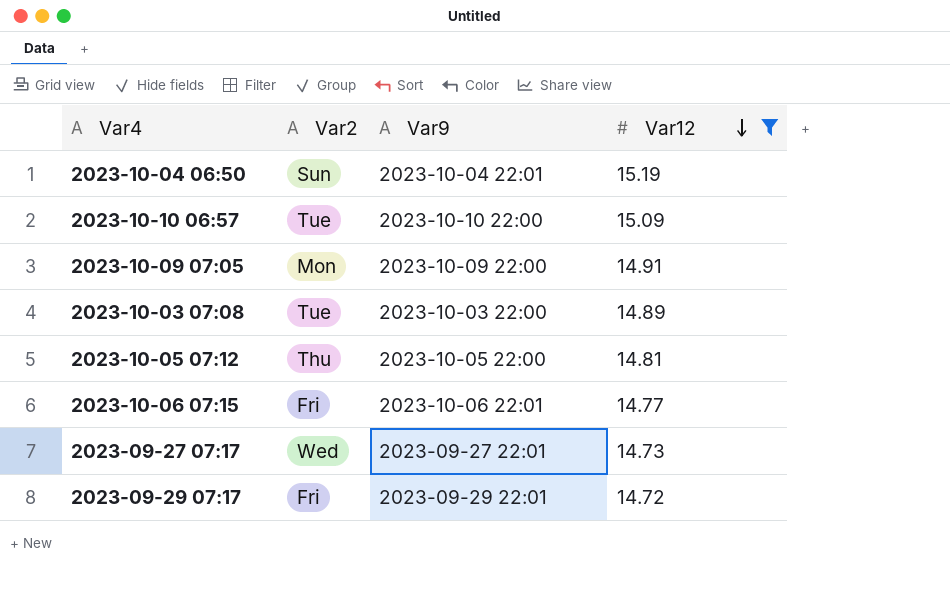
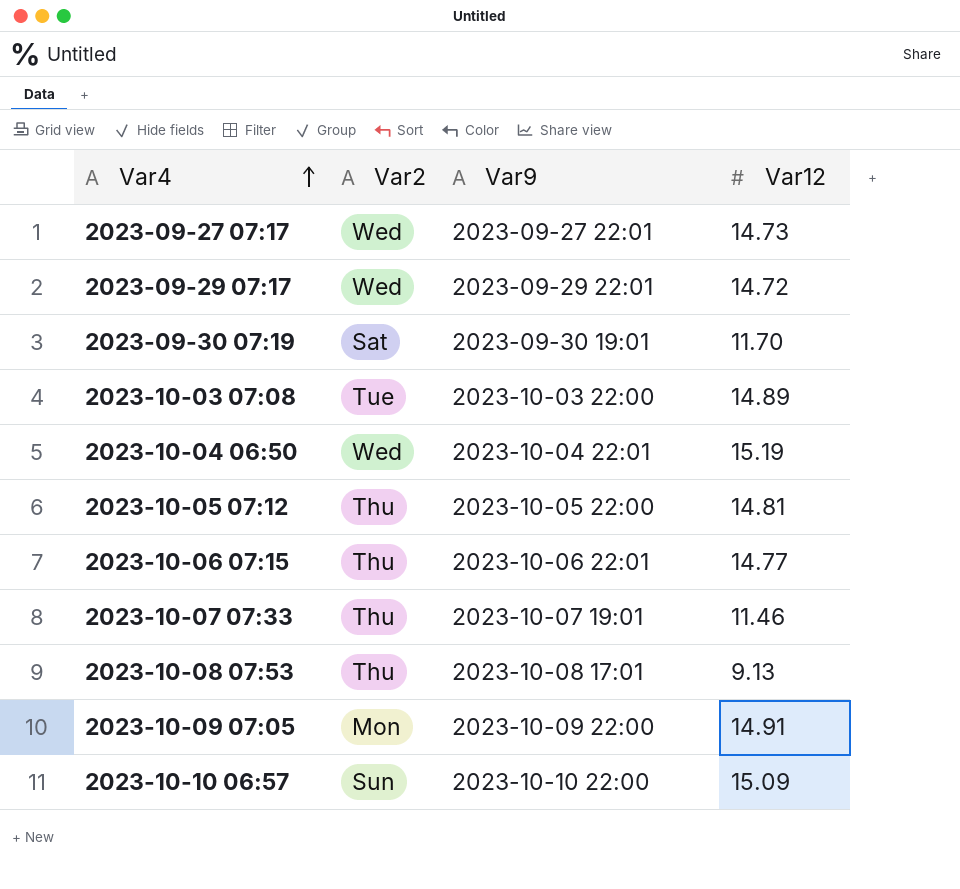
filter: Var12 >= 14.72 -> none
row order: Var12 descending -> Var4 ascending
2023-09-29 07:17 | Var2: Fri -> Wed
2023-10-04 06:50 | Var2: Sun -> Wed
2023-10-06 07:15 | Var2: Fri -> Thu
2023-10-10 06:57 | Var2: Tue -> Sun

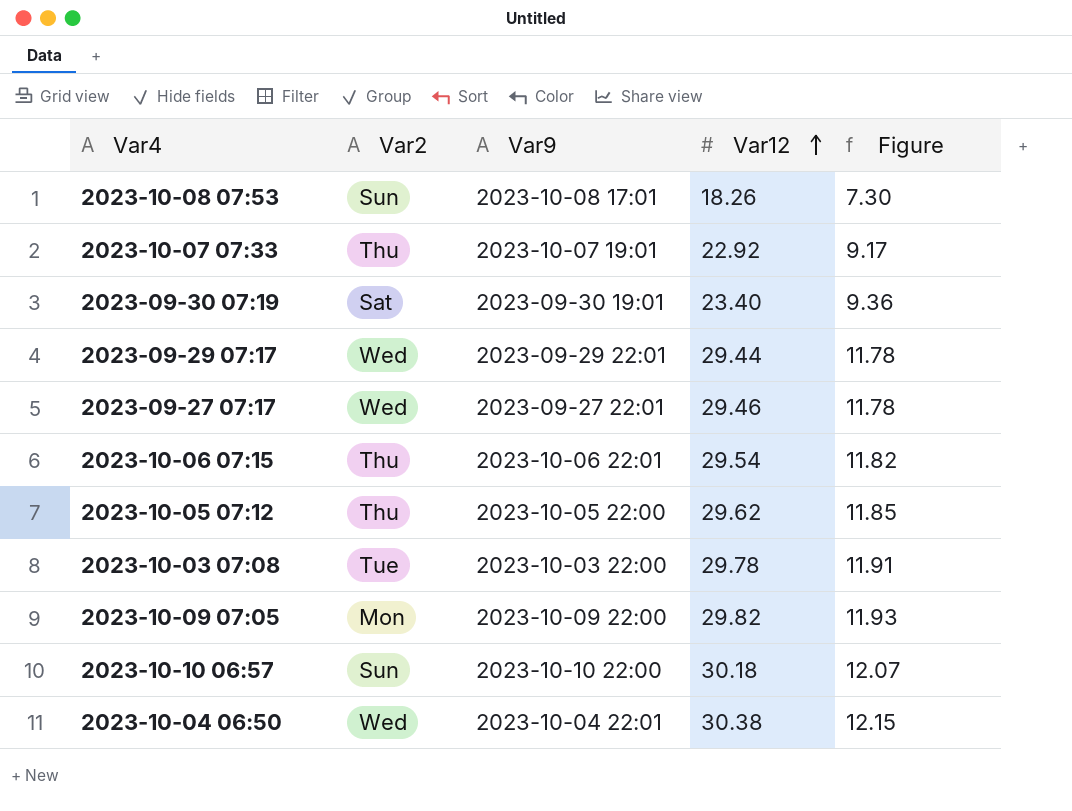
row order: Var4 ascending -> Var12 ascending
column Figure | formula: none -> [Var12] * 0.4
2023-10-08 07:53 | Var2: Thu -> Sun
2023-10-08 07:53 | Var12: 9.13 -> 18.26
2023-10-07 07:33 | Var12: 11.46 -> 22.92
2023-09-30 07:19 | Var12: 11.70 -> 23.40
2023-09-29 07:17 | Var12: 14.72 -> 29.44
2023-09-27 07:17 | Var12: 14.73 -> 29.46
2023-10-06 07:15 | Var12: 14.77 -> 29.54
2023-10-05 07:12 | Var12: 14.81 -> 29.62
2023-10-03 07:08 | Var12: 14.89 -> 29.78
2023-10-09 07:05 | Var12: 14.91 -> 29.82
2023-10-10 06:57 | Var12: 15.09 -> 30.18
2023-10-04 06:50 | Var12: 15.19 -> 30.38

